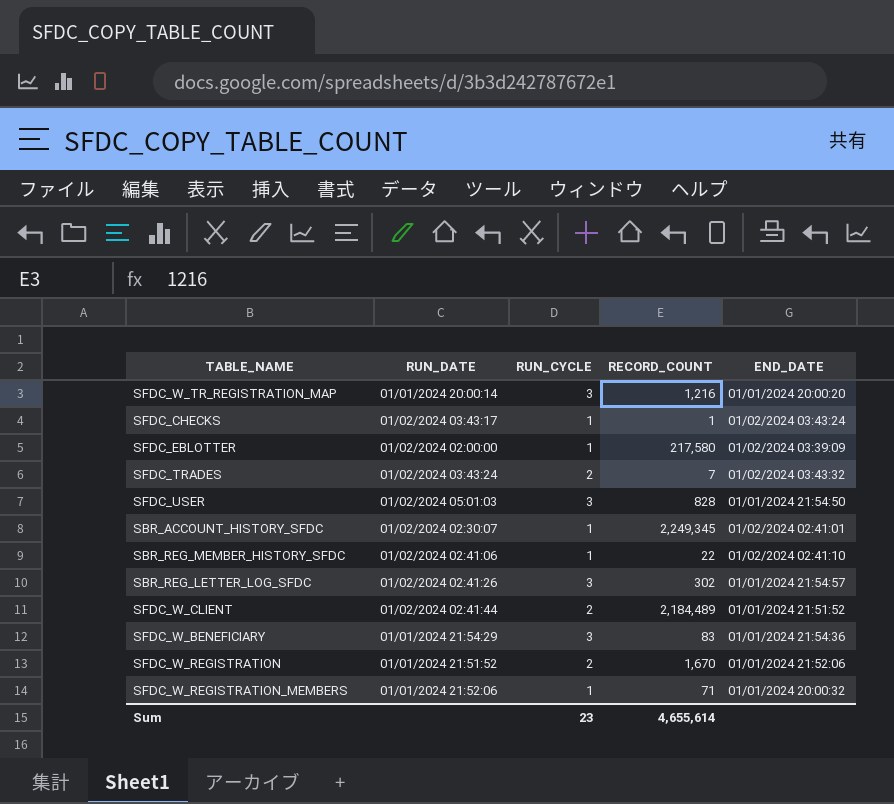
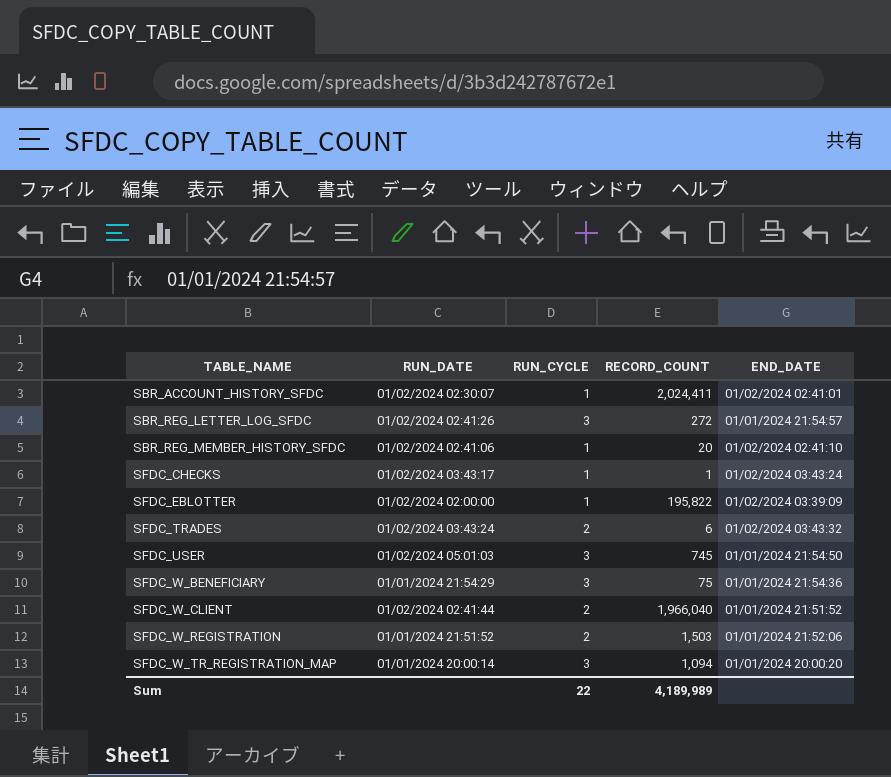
row order: none -> TABLE_NAME ascending
row SFDC_W_REGISTRATION_MEMBERS: 01/01/2024 21:52:06 | 1 | 71 | 01/01/2024 20:00:32 -> none
SBR_ACCOUNT_HISTORY_SFDC | RECORD_COUNT: 2,249,345 -> 2,024,411
SBR_REG_LETTER_LOG_SFDC | RECORD_COUNT: 302 -> 272
SBR_REG_MEMBER_HISTORY_SFDC | RECORD_COUNT: 22 -> 20
SFDC_EBLOTTER | RECORD_COUNT: 217,580 -> 195,822
SFDC_TRADES | RECORD_COUNT: 7 -> 6
SFDC_USER | RECORD_COUNT: 828 -> 745
SFDC_W_BENEFICIARY | RECORD_COUNT: 83 -> 75
SFDC_W_CLIENT | RECORD_COUNT: 2,184,489 -> 1,966,040
SFDC_W_REGISTRATION | RECORD_COUNT: 1,670 -> 1,503
SFDC_W_TR_REGISTRATION_MAP | RECORD_COUNT: 1,216 -> 1,094
Sum | RUN_CYCLE: 23 -> 22
Sum | RECORD_COUNT: 4,655,614 -> 4,189,989

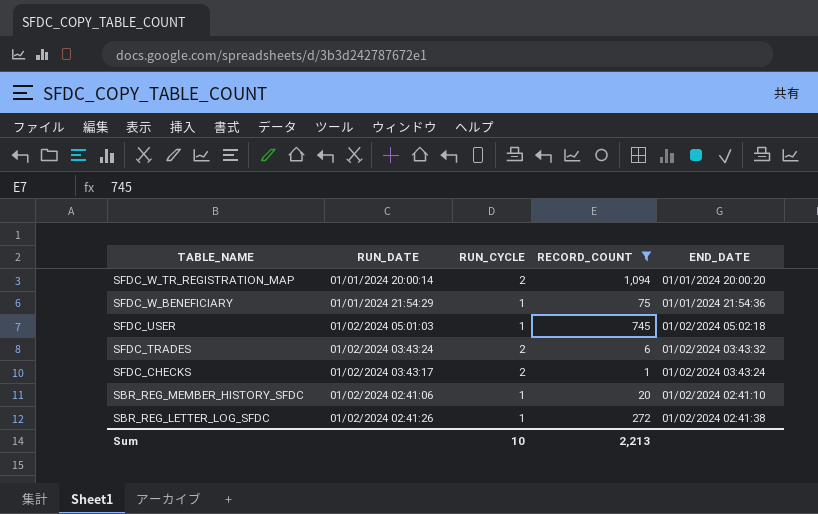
filter: none -> RECORD_COUNT <= 1,094
row order: TABLE_NAME ascending -> TABLE_NAME descending
SFDC_W_TR_REGISTRATION_MAP | RUN_CYCLE: 3 -> 2
SFDC_W_BENEFICIARY | RUN_CYCLE: 3 -> 1
SFDC_USER | RUN_CYCLE: 3 -> 1
SFDC_USER | END_DATE: 01/01/2024 21:54:50 -> 01/02/2024 05:02:18
SFDC_CHECKS | RUN_CYCLE: 1 -> 2
SBR_REG_LETTER_LOG_SFDC | RUN_CYCLE: 3 -> 1
SBR_REG_LETTER_LOG_SFDC | END_DATE: 01/01/2024 21:54:57 -> 01/02/2024 02:41:38
Sum | RUN_CYCLE: 22 -> 10
Sum | RECORD_COUNT: 4,189,989 -> 2,213

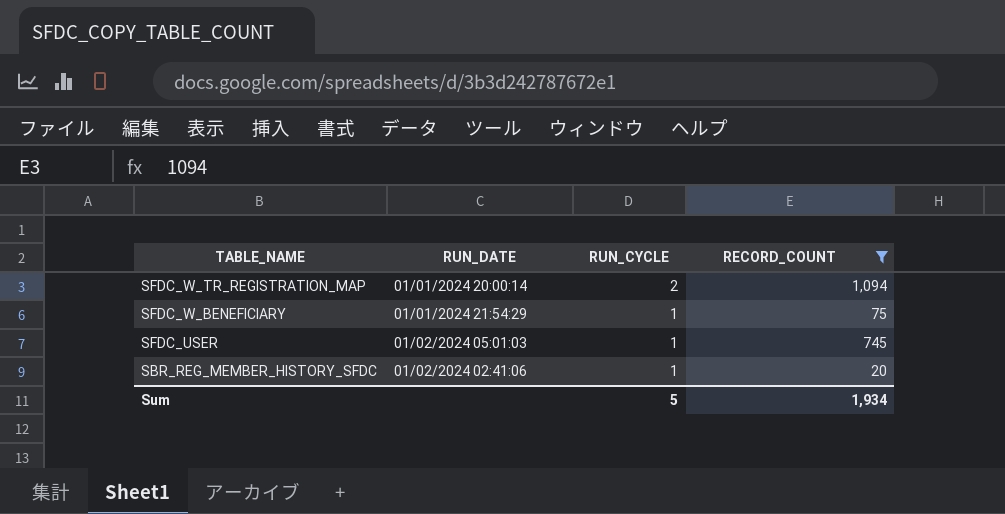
column END_DATE | position: 5 -> none
row SFDC_TRADES: 01/02/2024 03:43:24 | 2 | 6 | 01/02/2024 03:43:32 -> none
row SFDC_CHECKS: 01/02/2024 03:43:17 | 2 | 1 | 01/02/2024 03:43:24 -> none
row SBR_REG_LETTER_LOG_SFDC: 01/02/2024 02:41:26 | 1 | 272 | 01/02/2024 02:41:38 -> none
Sum | RUN_CYCLE: 10 -> 5
Sum | RECORD_COUNT: 2,213 -> 1,934

